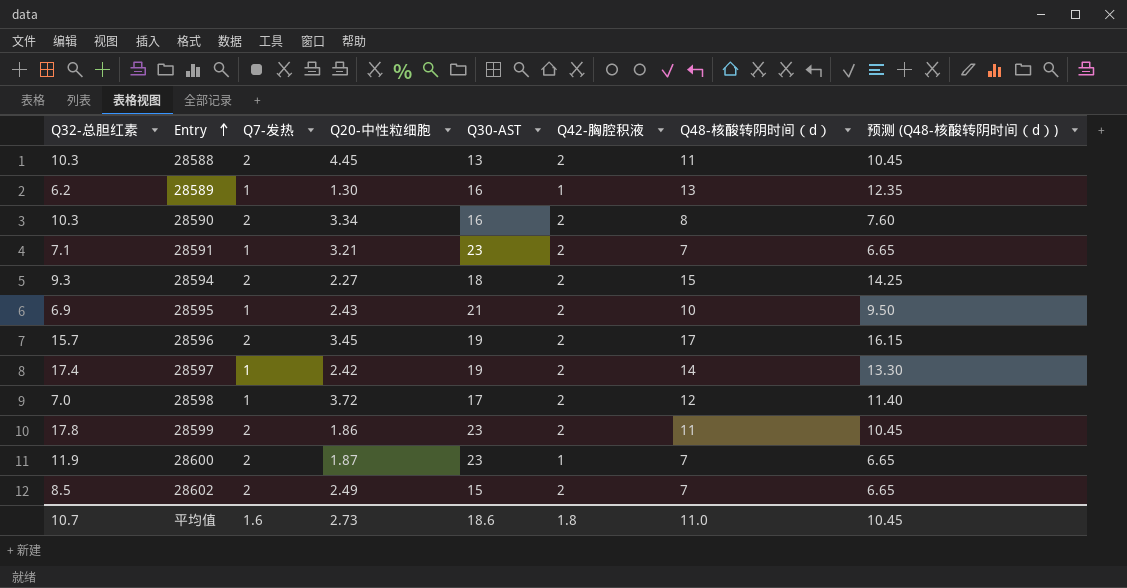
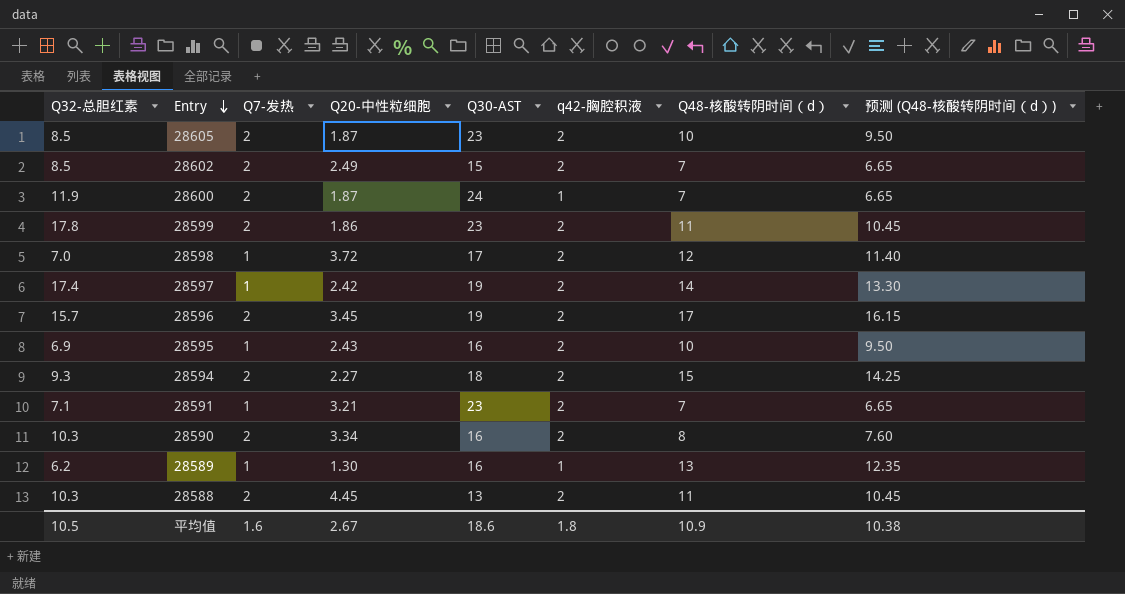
row order: Entry ascending -> Entry descending
column name: Q42-胸腔积液 -> q42-胸腔积液
row 28605: none -> 8.5 | 2 | 1.87 | 23 | 2 | 10 | 9.50
28600 | Q30-AST: 23 -> 24
28595 | Q30-AST: 21 -> 16
平均值 | Q32-总胆红素: 10.7 -> 10.5
平均值 | Q20-中性粒细胞: 2.73 -> 2.67
平均值 | Q48-核酸转阴时间（d）: 11.0 -> 10.9
平均值 | 预测 (Q48-核酸转阴时间（d）): 10.45 -> 10.38

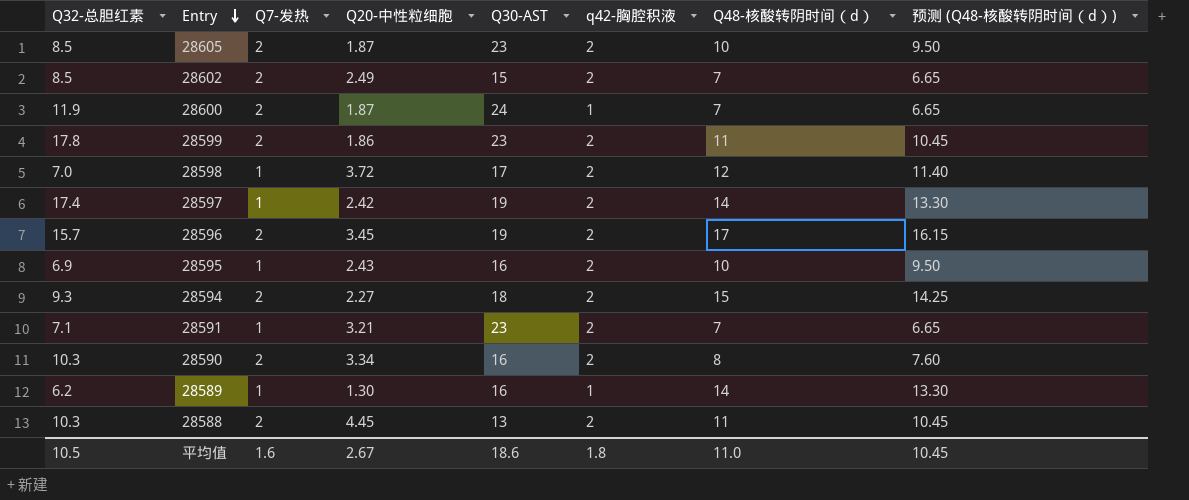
28589 | Q48-核酸转阴时间（d）: 13 -> 14
28589 | 预测 (Q48-核酸转阴时间（d）): 12.35 -> 13.30
平均值 | Q48-核酸转阴时间（d）: 10.9 -> 11.0
平均值 | 预测 (Q48-核酸转阴时间（d）): 10.38 -> 10.45

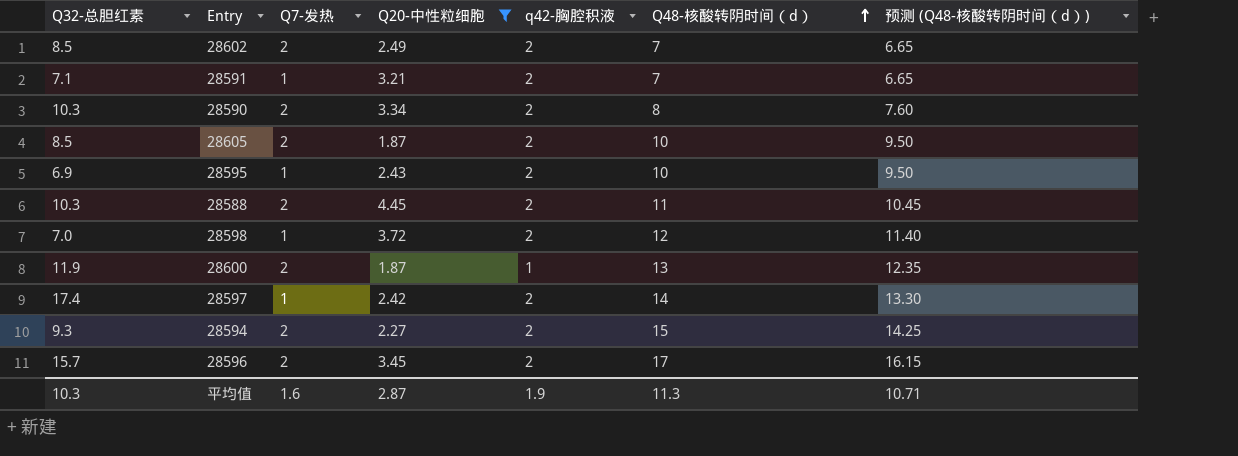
filter: none -> Q20-中性粒细胞 >= 1.87
row order: Entry descending -> Q48-核酸转阴时间（d） ascending
column Q30-AST | position: 5 -> none
28600 | Q48-核酸转阴时间（d）: 7 -> 13
28600 | 预测 (Q48-核酸转阴时间（d）): 6.65 -> 12.35
平均值 | Q32-总胆红素: 10.5 -> 10.3
平均值 | Q20-中性粒细胞: 2.67 -> 2.87
平均值 | q42-胸腔积液: 1.8 -> 1.9
平均值 | Q48-核酸转阴时间（d）: 11.0 -> 11.3
平均值 | 预测 (Q48-核酸转阴时间（d）): 10.45 -> 10.71

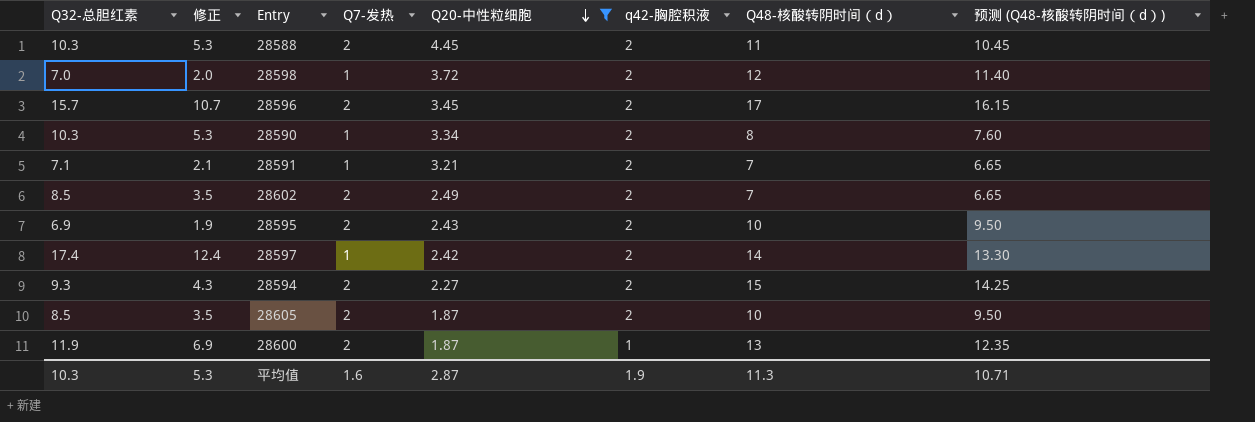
row order: Q48-核酸转阴时间（d） ascending -> Q20-中性粒细胞 descending
column 修正 | formula: none -> [Q32-总胆红素] - 5
28590 | Q7-发热: 2 -> 1
28595 | Q7-发热: 1 -> 2

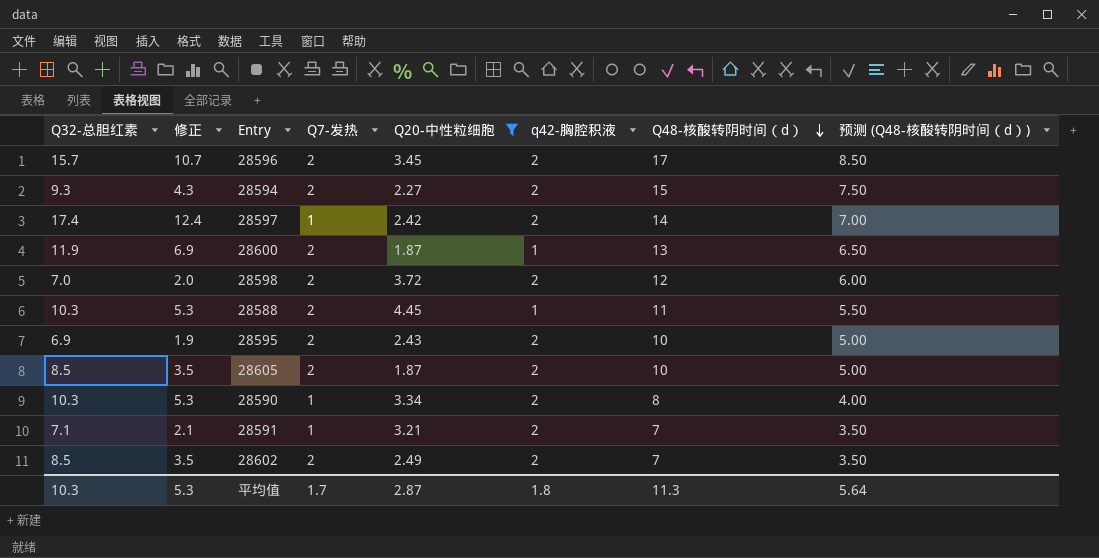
row order: Q20-中性粒细胞 descending -> Q48-核酸转阴时间（d） descending
column 预测 (Q48-核酸转阴时间（d）) | formula: [Q48-核酸转阴时间（d）] * 0.95 -> [Q48-核酸转阴时间（d）] * 0.5
28598 | Q7-发热: 1 -> 2
28588 | q42-胸腔积液: 2 -> 1
平均值 | Q7-发热: 1.6 -> 1.7
平均值 | q42-胸腔积液: 1.9 -> 1.8
平均值 | 预测 (Q48-核酸转阴时间（d）): 10.71 -> 5.64

